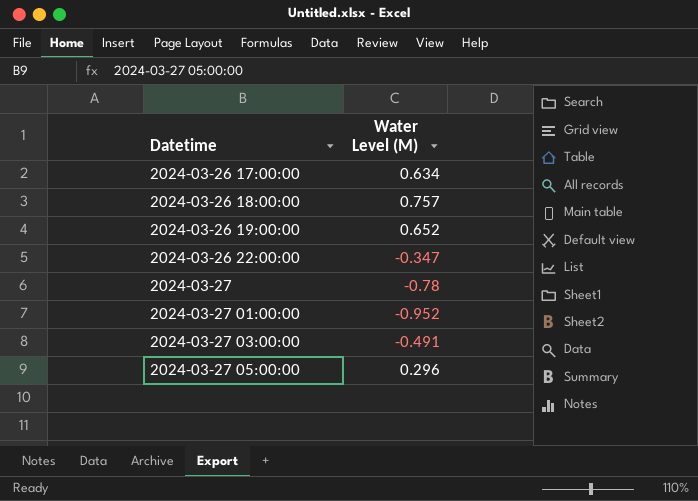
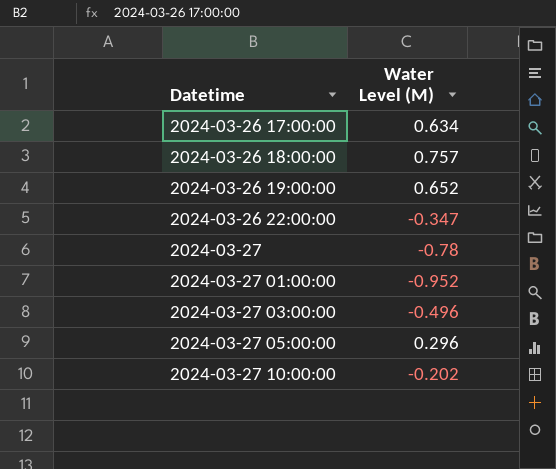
2024-03-27 03:00:00 | Water Level (M): -0.491 -> -0.496
row 2024-03-27 10:00:00: none -> -0.202

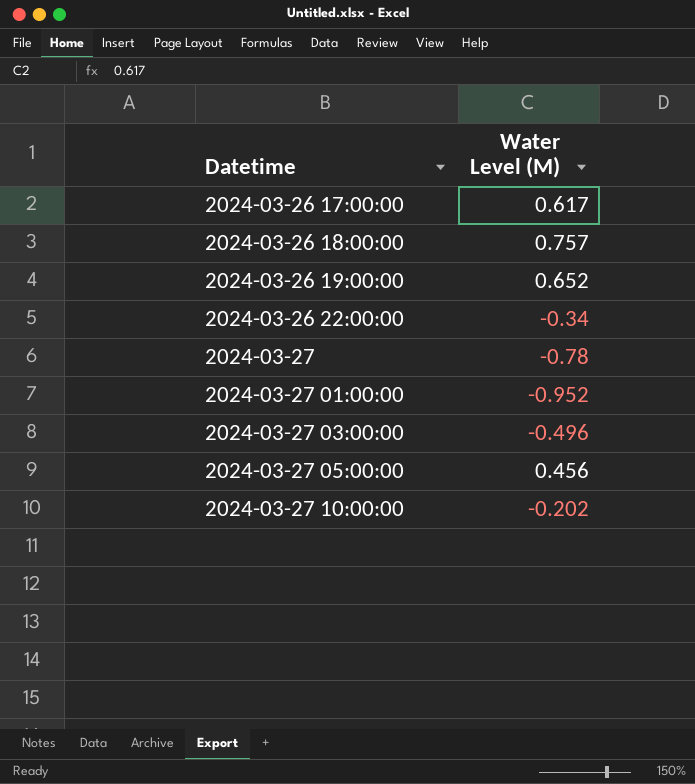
2024-03-26 17:00:00 | Water Level (M): 0.634 -> 0.617
2024-03-26 22:00:00 | Water Level (M): -0.347 -> -0.34
2024-03-27 05:00:00 | Water Level (M): 0.296 -> 0.456

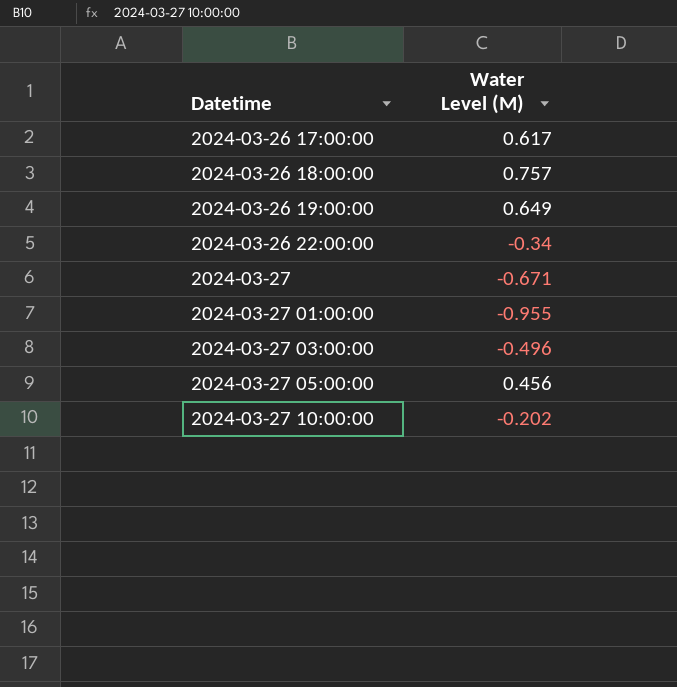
2024-03-26 19:00:00 | Water Level (M): 0.652 -> 0.649
2024-03-27 | Water Level (M): -0.78 -> -0.671
2024-03-27 01:00:00 | Water Level (M): -0.952 -> -0.955

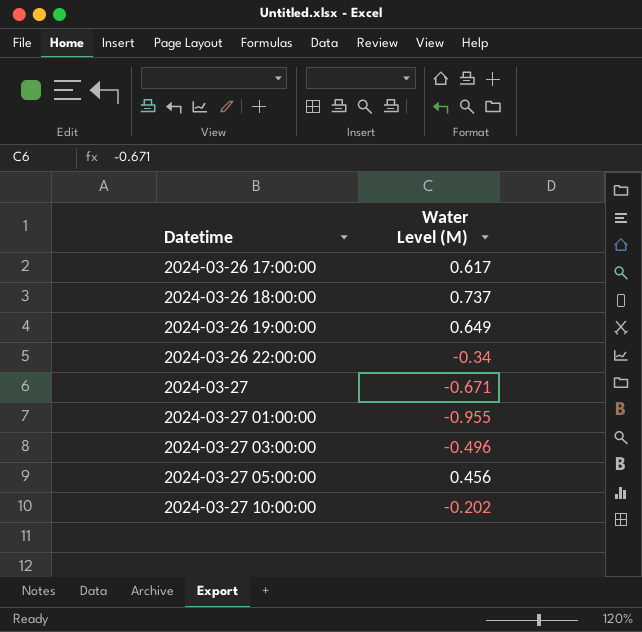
2024-03-26 18:00:00 | Water Level (M): 0.757 -> 0.737

